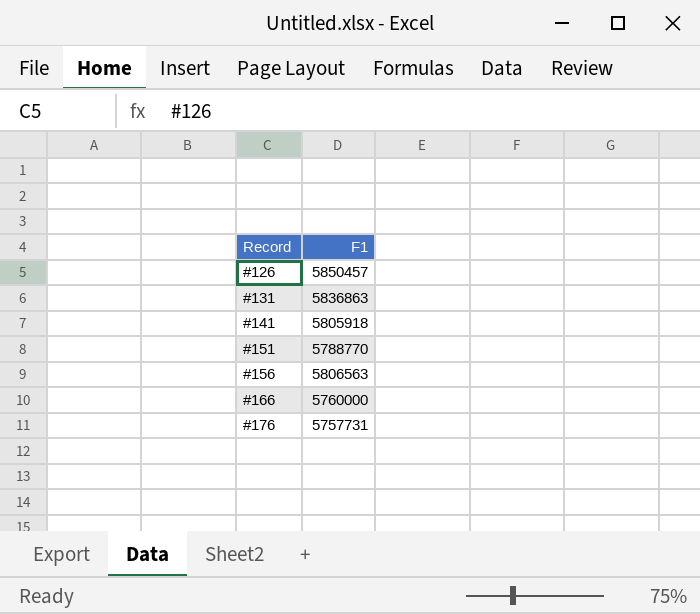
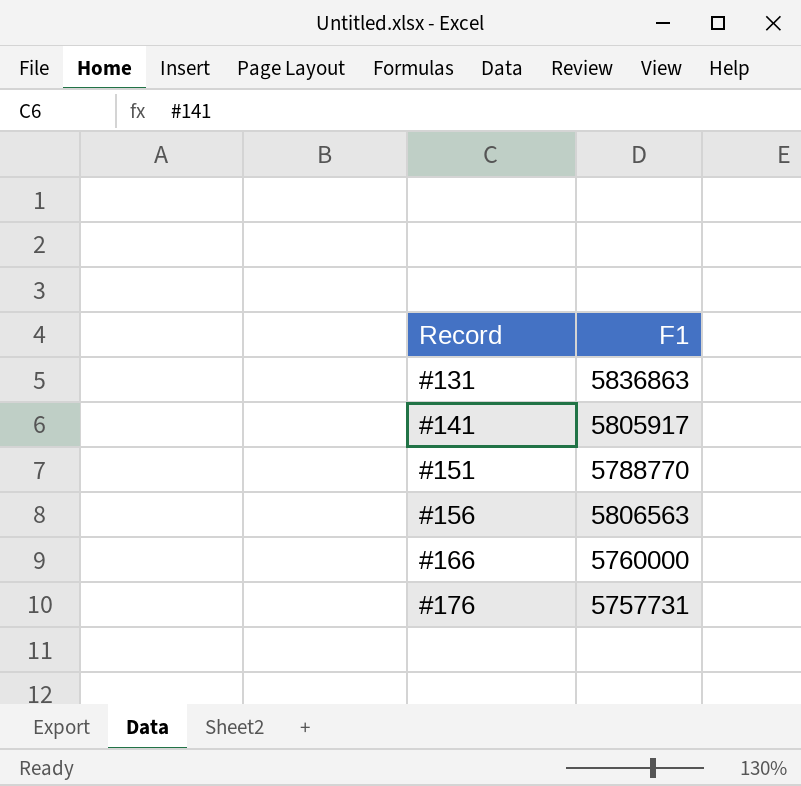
row #126: 5850457 -> none
#141 | F1: 5805918 -> 5805917

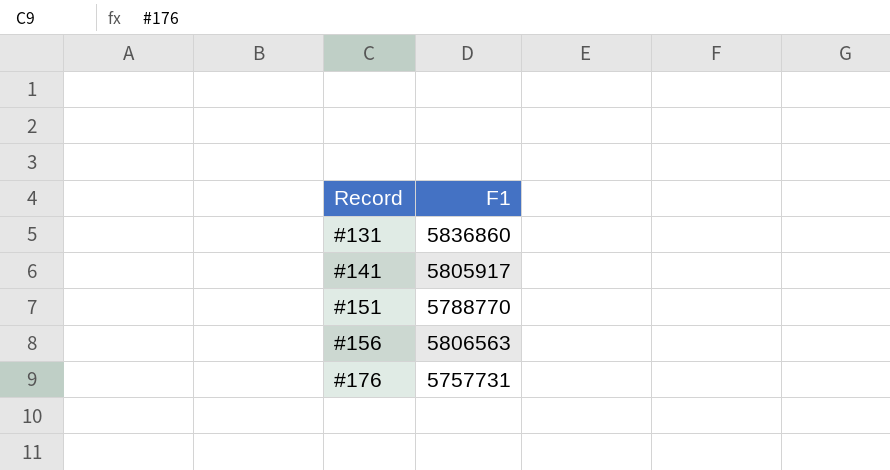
row #166: 5760000 -> none
#131 | F1: 5836863 -> 5836860

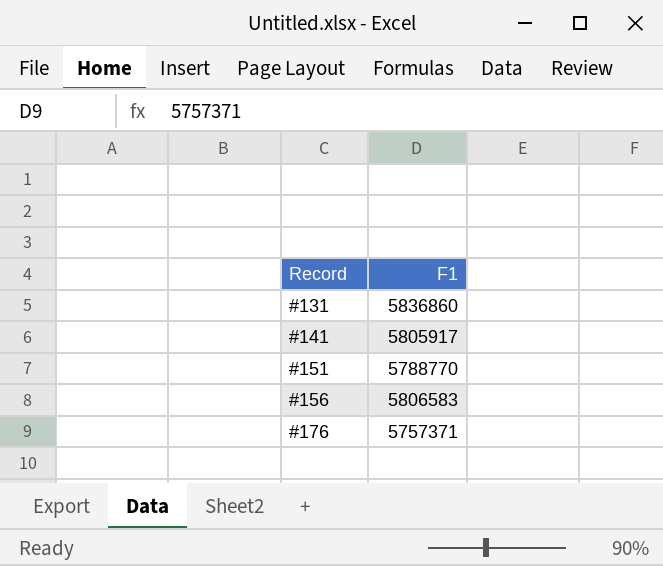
#156 | F1: 5806563 -> 5806583
#176 | F1: 5757731 -> 5757371

